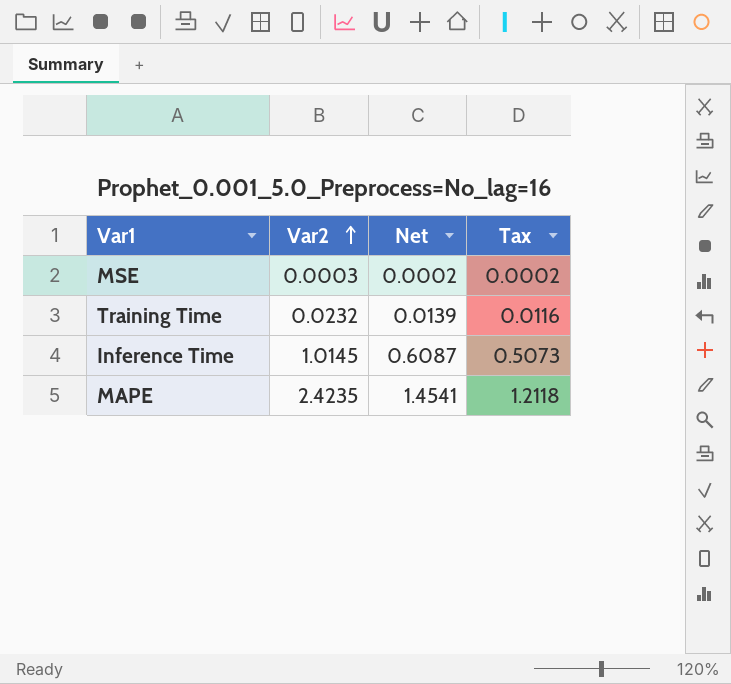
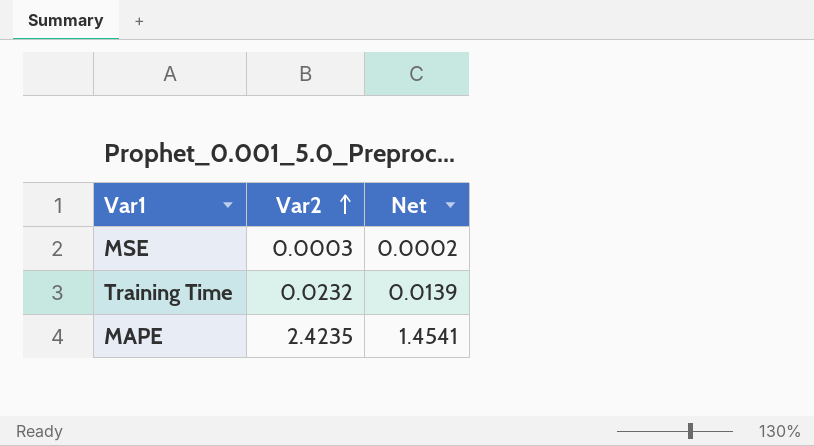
column Tax | formula: [Var2] * 0.5 -> none
row Inference Time: 1.0145 | 0.6087 | 0.5073 -> none

